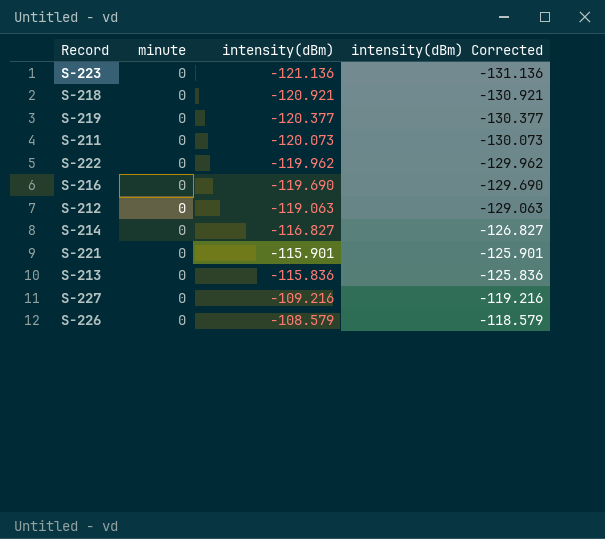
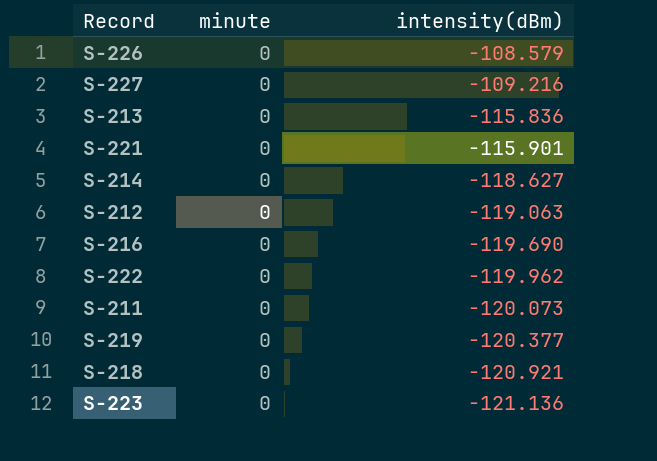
row order: intensity(dBm) ascending -> intensity(dBm) descending
column intensity(dBm) Corrected | formula: [intensity(dBm)] - 10 -> none
S-214 | intensity(dBm): -116.827 -> -118.627

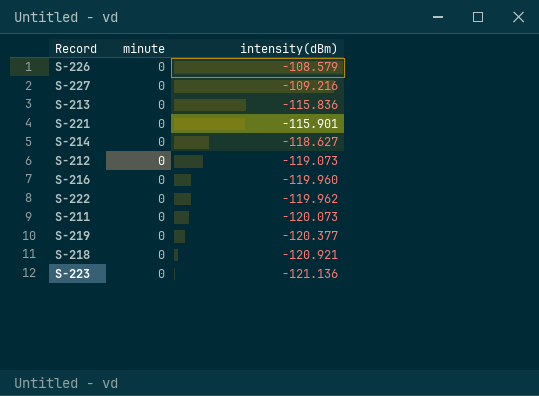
S-212 | intensity(dBm): -119.063 -> -119.073
S-216 | intensity(dBm): -119.690 -> -119.960

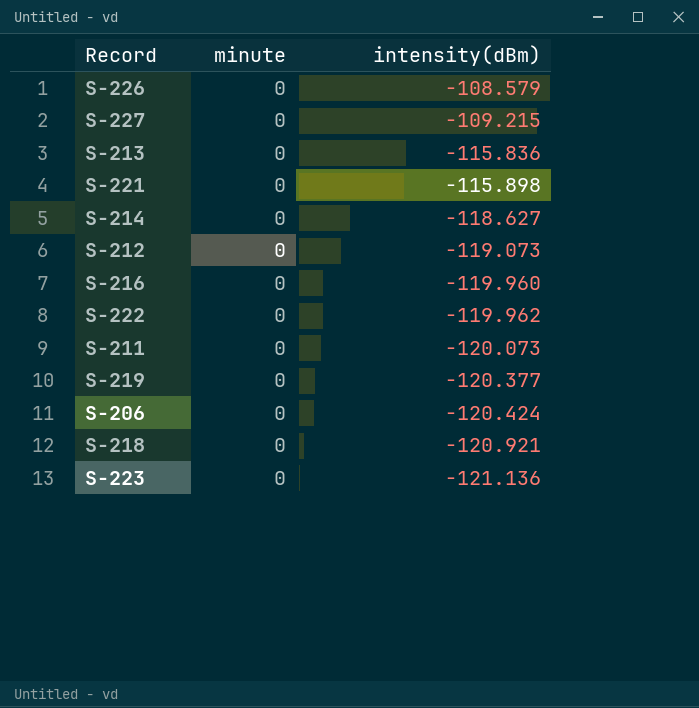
S-227 | intensity(dBm): -109.216 -> -109.215
S-221 | intensity(dBm): -115.901 -> -115.898
row S-206: none -> 0 | -120.424

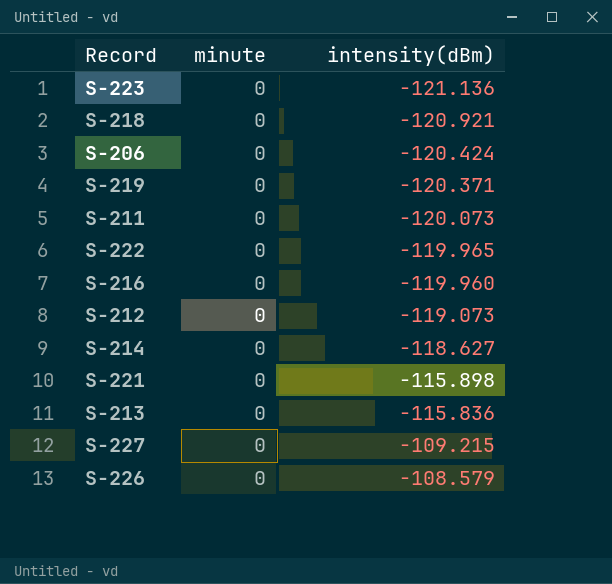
row order: intensity(dBm) descending -> intensity(dBm) ascending
S-219 | intensity(dBm): -120.377 -> -120.371
S-222 | intensity(dBm): -119.962 -> -119.965

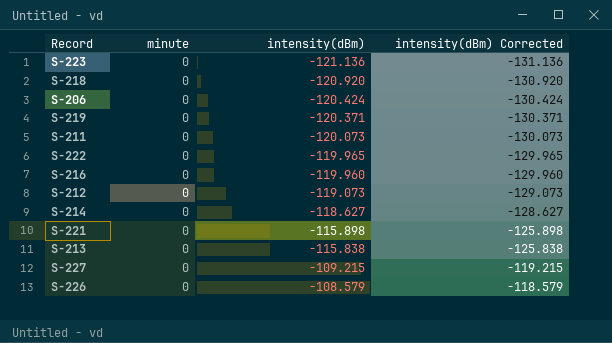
column intensity(dBm) Corrected | formula: none -> [intensity(dBm)] - 10
S-218 | intensity(dBm): -120.921 -> -120.920
S-213 | intensity(dBm): -115.836 -> -115.838

